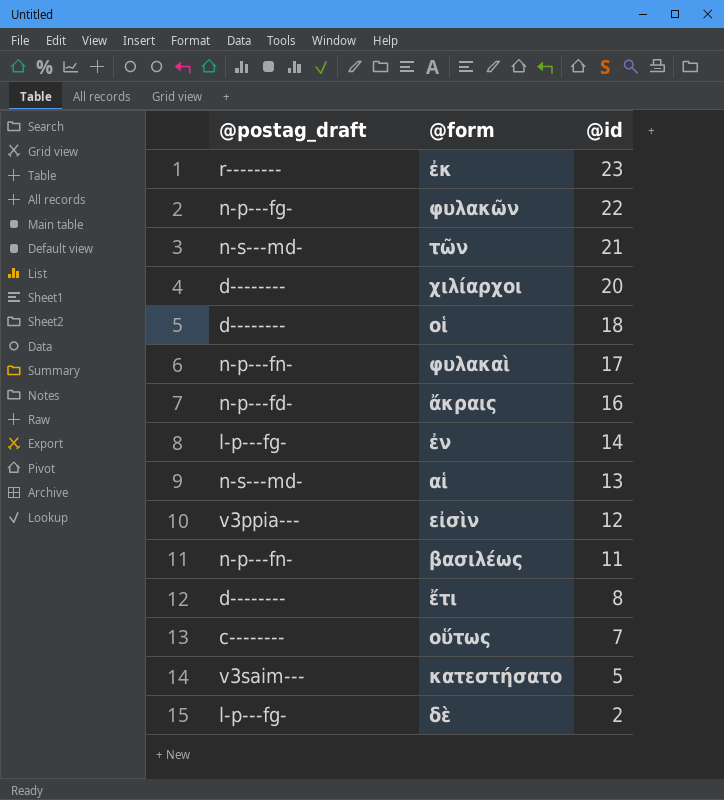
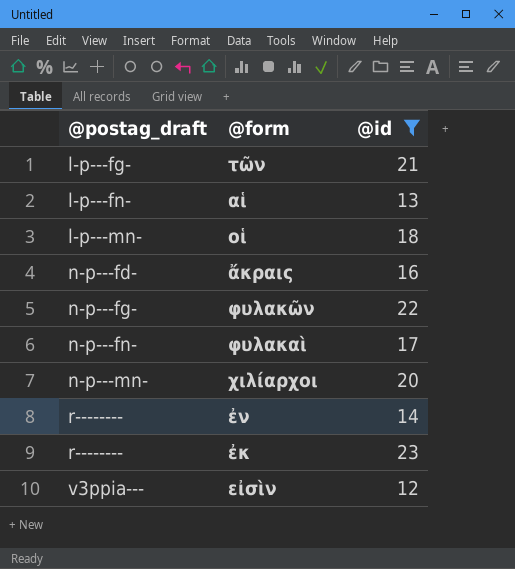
filter: none -> @id >= 12
row order: @id descending -> @postag_draft ascending
τῶν | @postag_draft: n-s---md- -> l-p---fg-
αἱ | @postag_draft: n-s---md- -> l-p---fn-
οἱ | @postag_draft: d-------- -> l-p---mn-
χιλίαρχοι | @postag_draft: d-------- -> n-p---mn-
ἐν | @postag_draft: l-p---fg- -> r--------

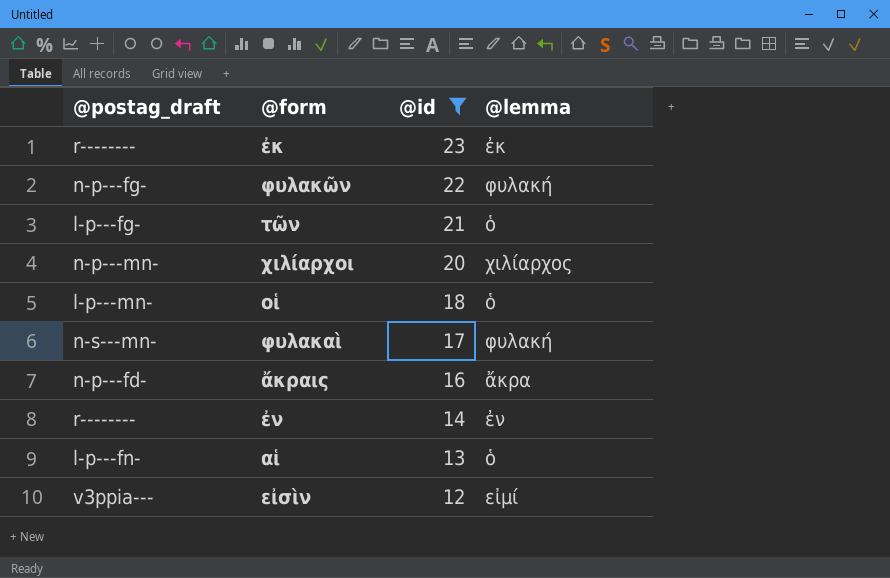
row order: @postag_draft ascending -> @id descending
column @lemma | position: none -> 4
φυλακαὶ | @postag_draft: n-p---fn- -> n-s---mn-

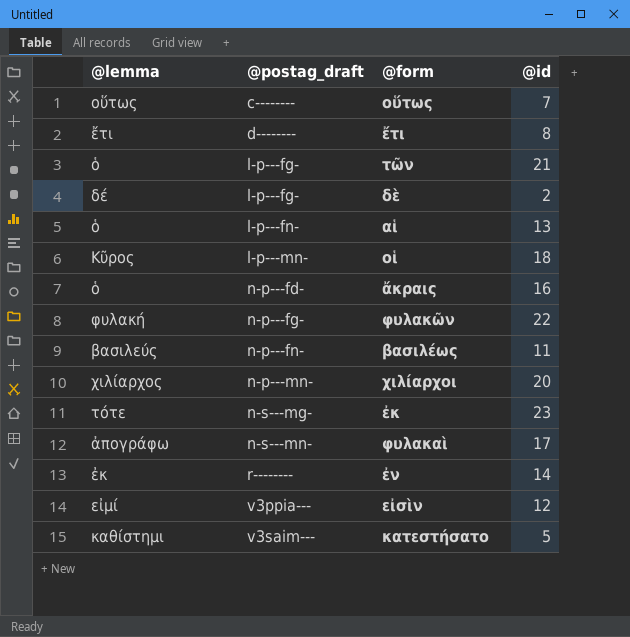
filter: @id >= 12 -> none
row order: @id descending -> @postag_draft ascending
column @lemma | position: 4 -> 1
οἱ | @lemma: ὁ -> Κῦρος
ἄκραις | @lemma: ἄκρα -> ὁ
ἐκ | @lemma: ἐκ -> τότε
ἐκ | @postag_draft: r-------- -> n-s---mg-
φυλακαὶ | @lemma: φυλακή -> ἀπογράφω
ἐν | @lemma: ἐν -> ἐκ

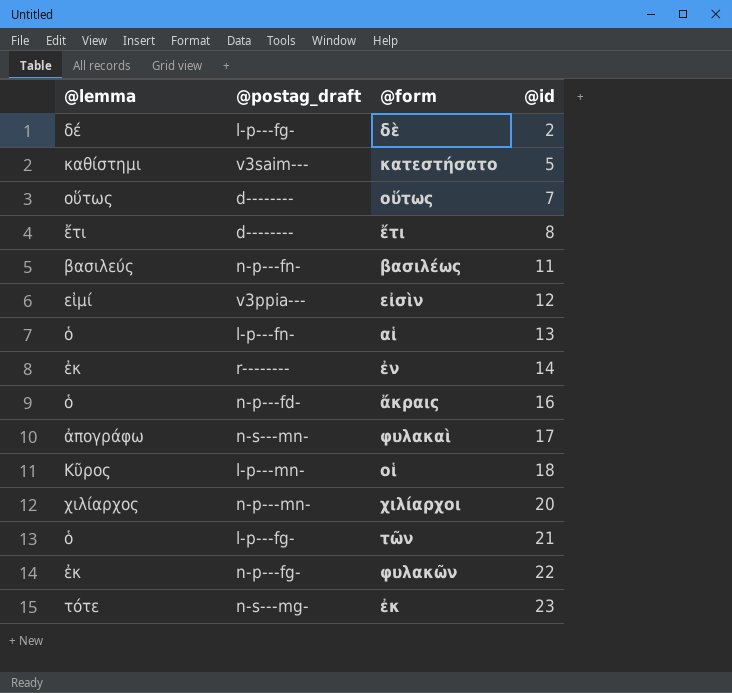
row order: @postag_draft ascending -> @id ascending
οὕτως | @postag_draft: c-------- -> d--------
φυλακῶν | @lemma: φυλακή -> ἐκ

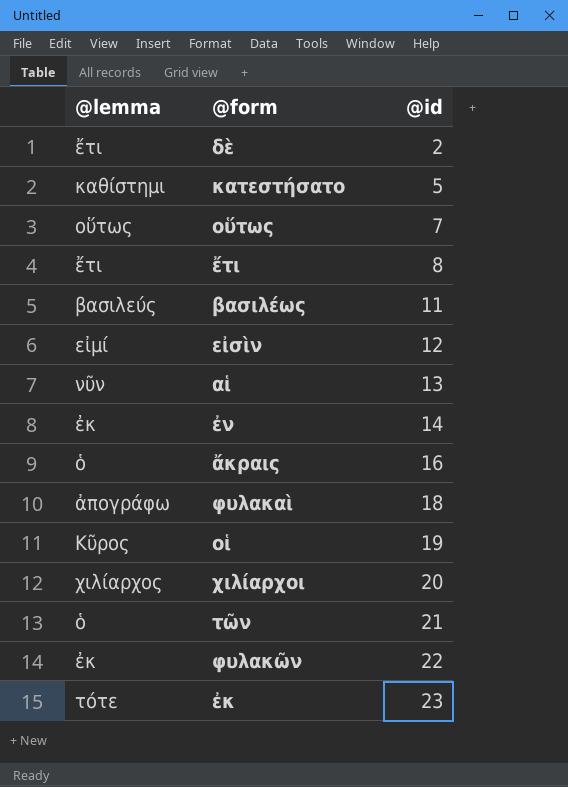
column @postag_draft | position: 2 -> none
δὲ | @lemma: δέ -> ἔτι
αἱ | @lemma: ὁ -> νῦν
φυλακαὶ | @id: 17 -> 18
οἱ | @id: 18 -> 19

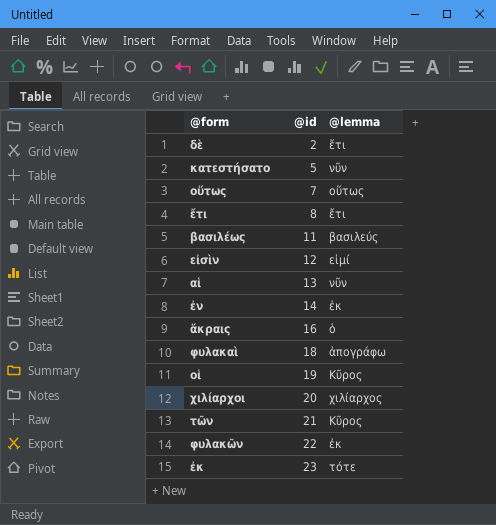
column @lemma | position: 1 -> 3
κατεστήσατο | @lemma: καθίστημι -> νῦν
τῶν | @lemma: ὁ -> Κῦρος

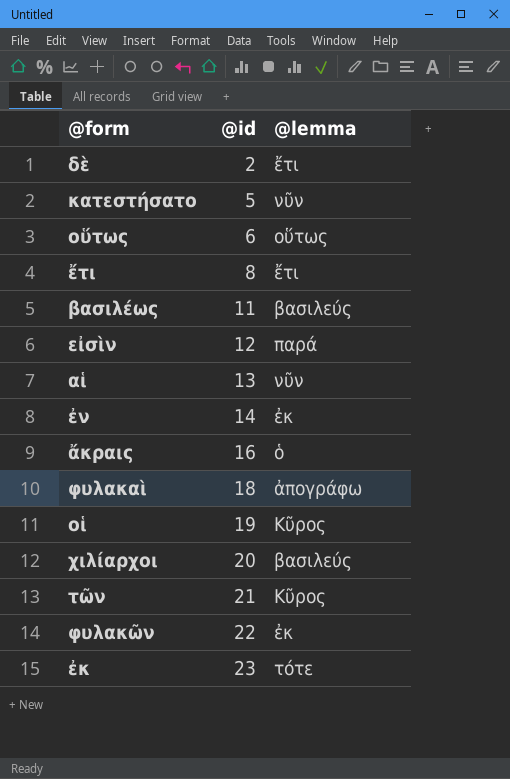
οὕτως | @id: 7 -> 6
εἰσὶν | @lemma: εἰμί -> παρά
χιλίαρχοι | @lemma: χιλίαρχος -> βασιλεύς

